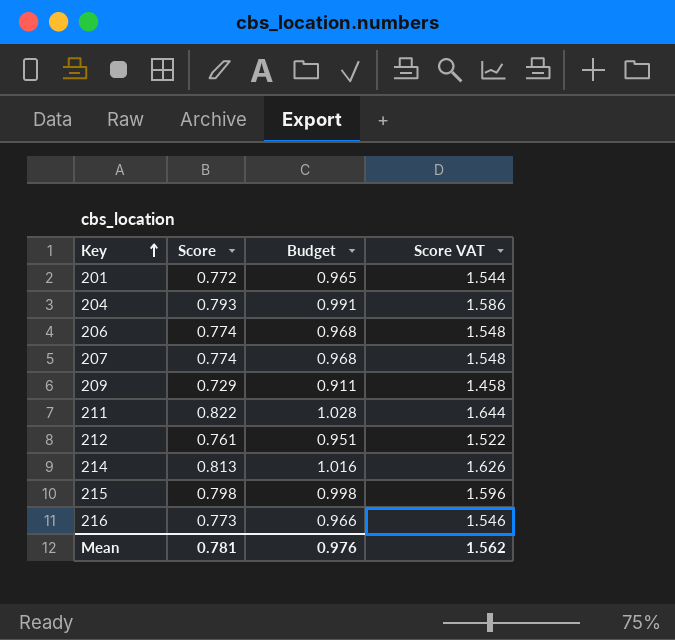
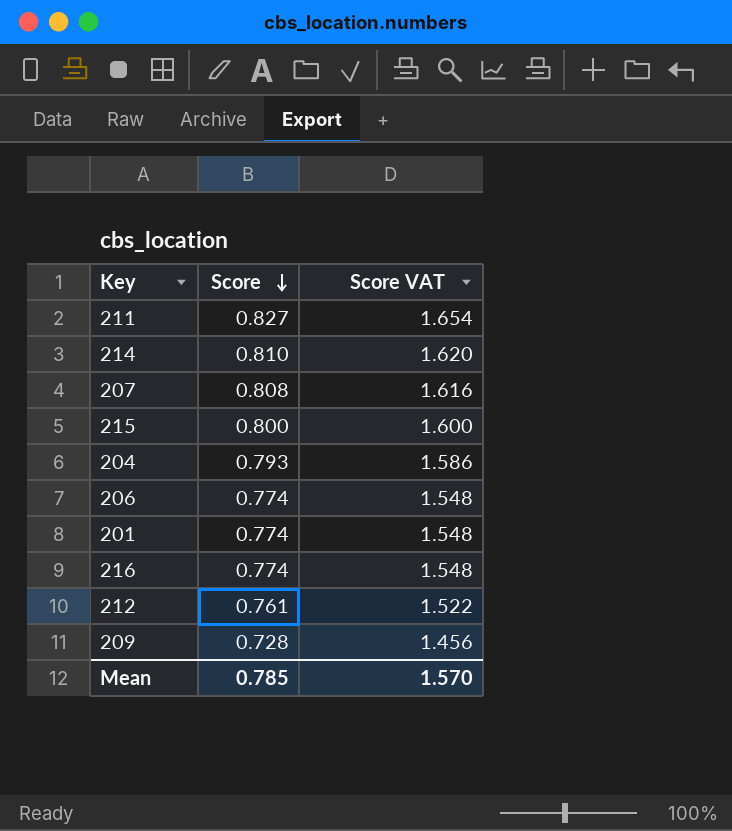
row order: Key ascending -> Score descending
column Budget | formula: [Score] * 1.25 -> none
211 | Score: 0.822 -> 0.827
211 | Score VAT: 1.644 -> 1.654
214 | Score: 0.813 -> 0.810
214 | Score VAT: 1.626 -> 1.620
207 | Score: 0.774 -> 0.808
207 | Score VAT: 1.548 -> 1.616
215 | Score: 0.798 -> 0.800
215 | Score VAT: 1.596 -> 1.600
201 | Score: 0.772 -> 0.774
201 | Score VAT: 1.544 -> 1.548
216 | Score: 0.773 -> 0.774
216 | Score VAT: 1.546 -> 1.548
209 | Score: 0.729 -> 0.728
209 | Score VAT: 1.458 -> 1.456
Mean | Score: 0.781 -> 0.785
Mean | Score VAT: 1.562 -> 1.570

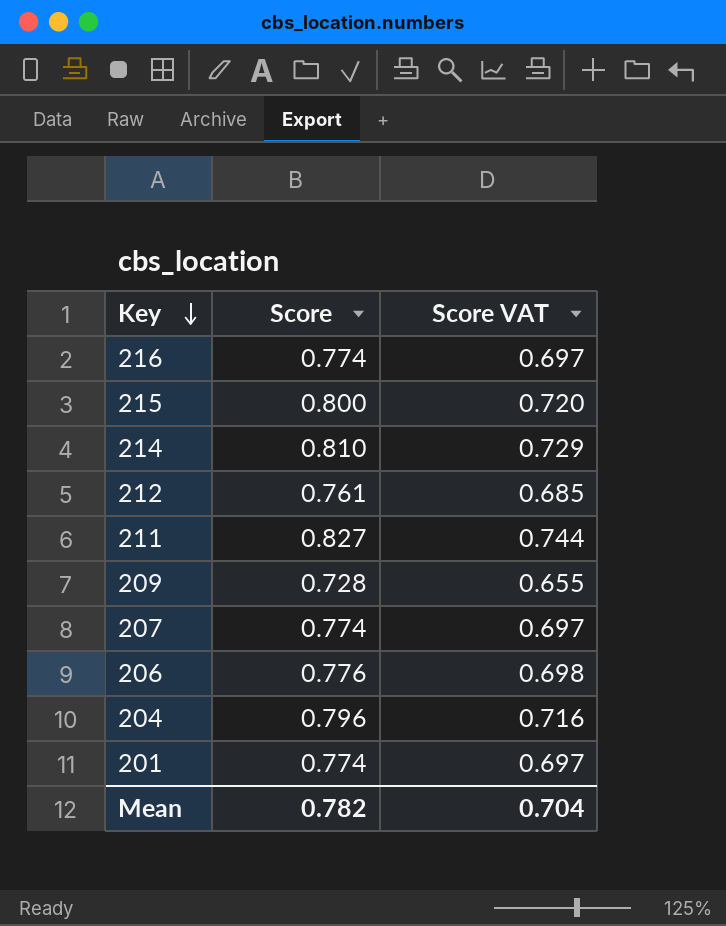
row order: Score descending -> Key descending
column Score VAT | formula: [Score] * 2 -> [Score] * 0.9
207 | Score: 0.808 -> 0.774
206 | Score: 0.774 -> 0.776
204 | Score: 0.793 -> 0.796
Mean | Score: 0.785 -> 0.782
Mean | Score VAT: 1.570 -> 0.704

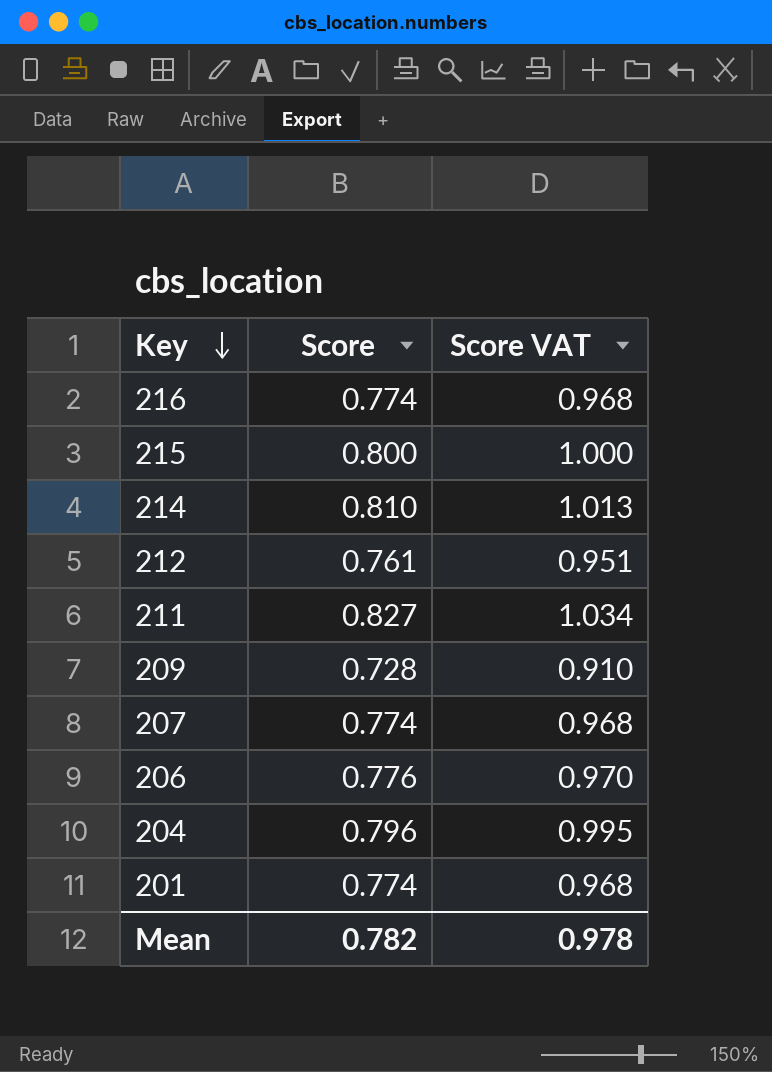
column Score VAT | formula: [Score] * 0.9 -> [Score] * 1.25
Mean | Score VAT: 0.704 -> 0.978

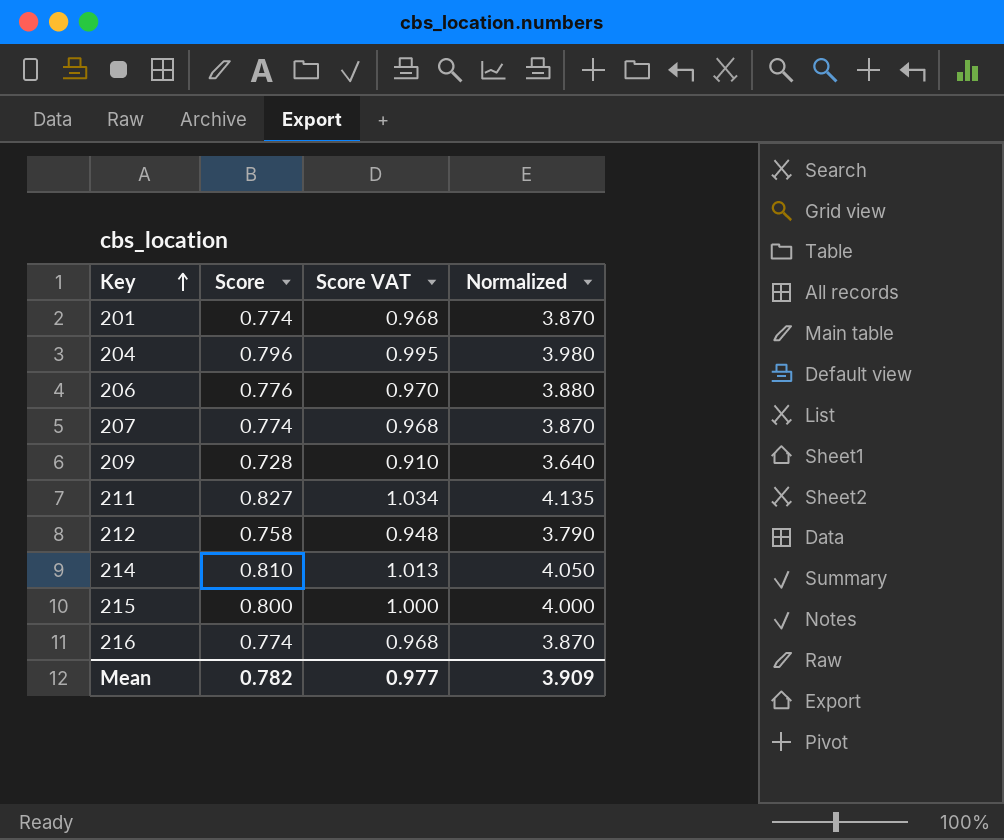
row order: Key descending -> Key ascending
column Normalized | formula: none -> [Score] * 5
212 | Score: 0.761 -> 0.758
212 | Score VAT: 0.951 -> 0.948
Mean | Score VAT: 0.978 -> 0.977

